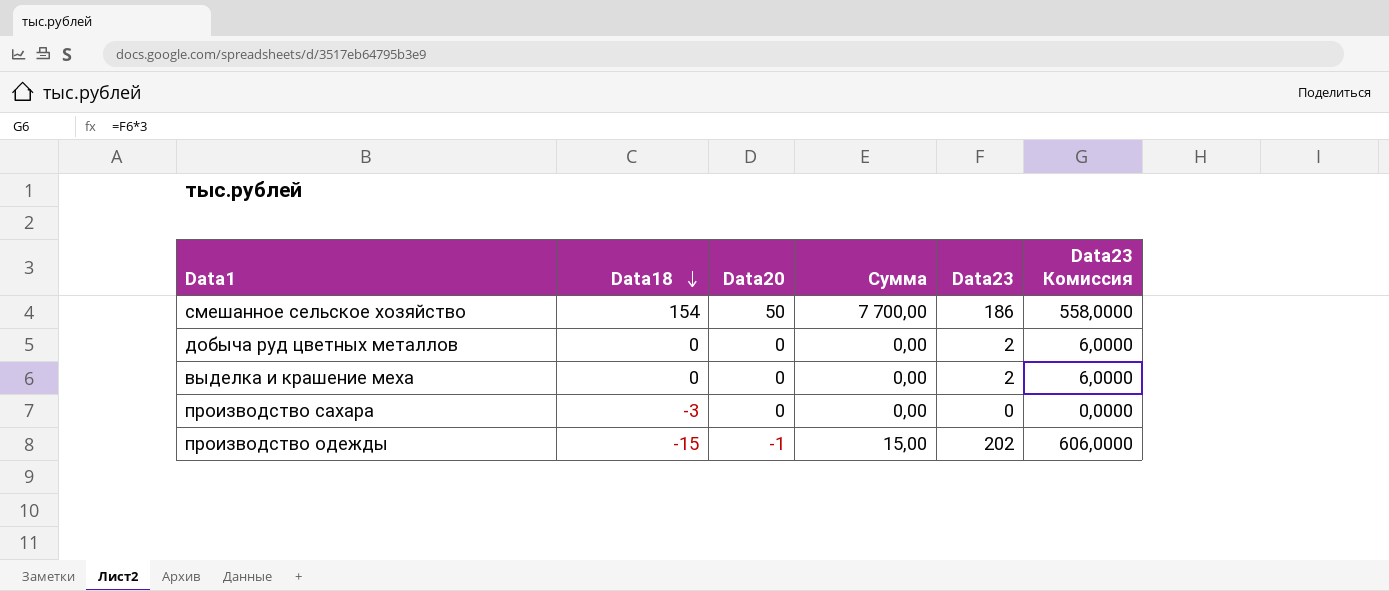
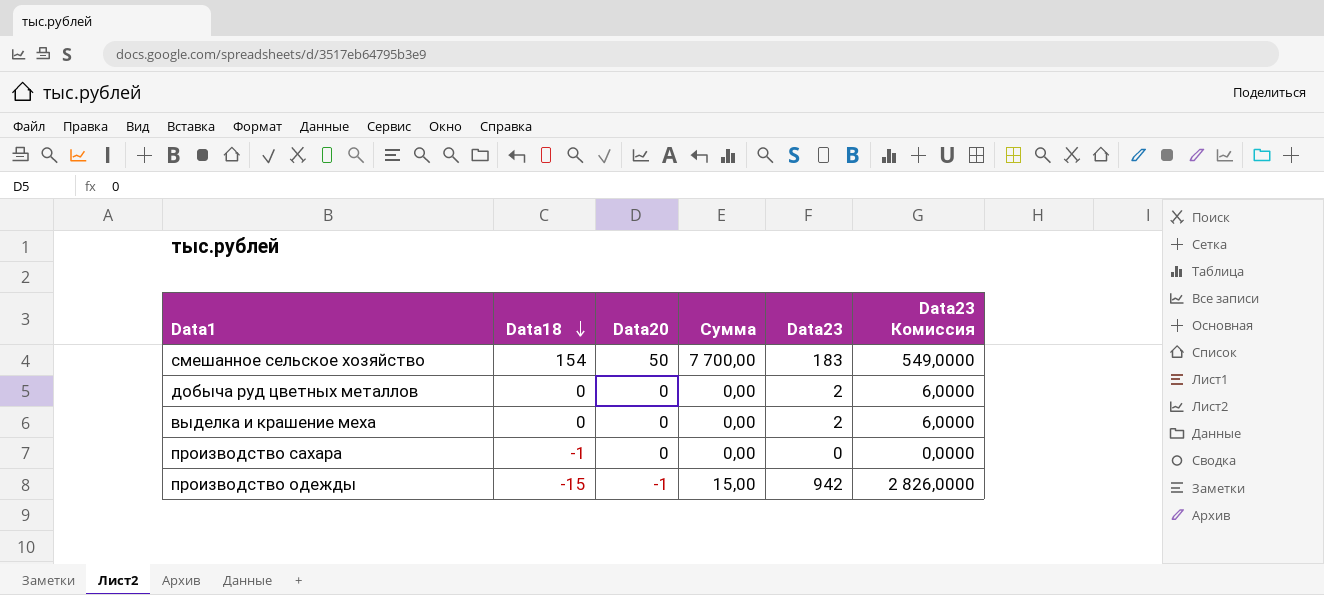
смешанное сельское хозяйство | Data23: 186 -> 183
смешанное сельское хозяйство | Data23 Комиссия: 558,0000 -> 549,0000
производство сахара | Data18: -3 -> -1
производство одежды | Data23: 202 -> 942
производство одежды | Data23 Комиссия: 606,0000 -> 2 826,0000

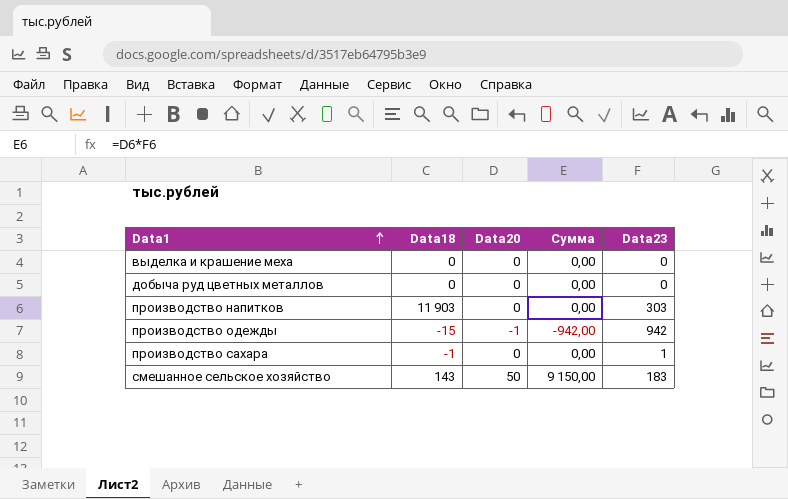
row order: Data18 descending -> Data1 ascending
column Data23 Комиссия | formula: [Data23] * 3 -> none
column Сумма | formula: [Data18] * [Data20] -> [Data20] * [Data23]
выделка и крашение меха | Data23: 2 -> 0
добыча руд цветных металлов | Data23: 2 -> 0
row производство напитков: none -> 11 903 | 0 | 0,00 | 303
производство сахара | Data23: 0 -> 1
смешанное сельское хозяйство | Data18: 154 -> 143

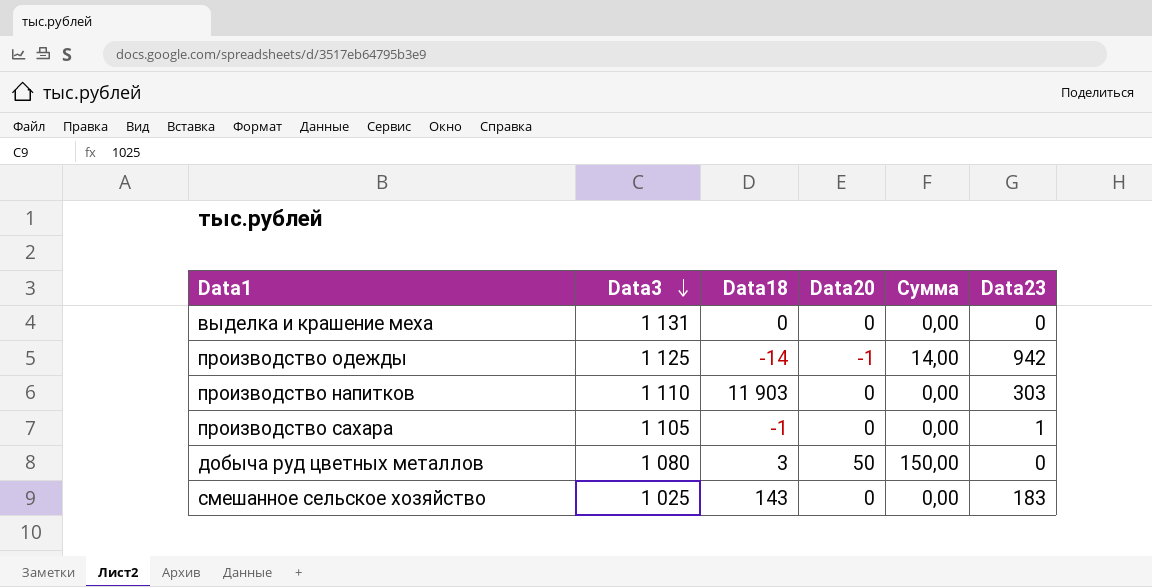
row order: Data1 ascending -> Data3 descending
column Data3 | position: none -> 2
column Сумма | formula: [Data20] * [Data23] -> [Data18] * [Data20]
производство одежды | Data18: -15 -> -14
добыча руд цветных металлов | Data18: 0 -> 3
добыча руд цветных металлов | Data20: 0 -> 50
смешанное сельское хозяйство | Data20: 50 -> 0

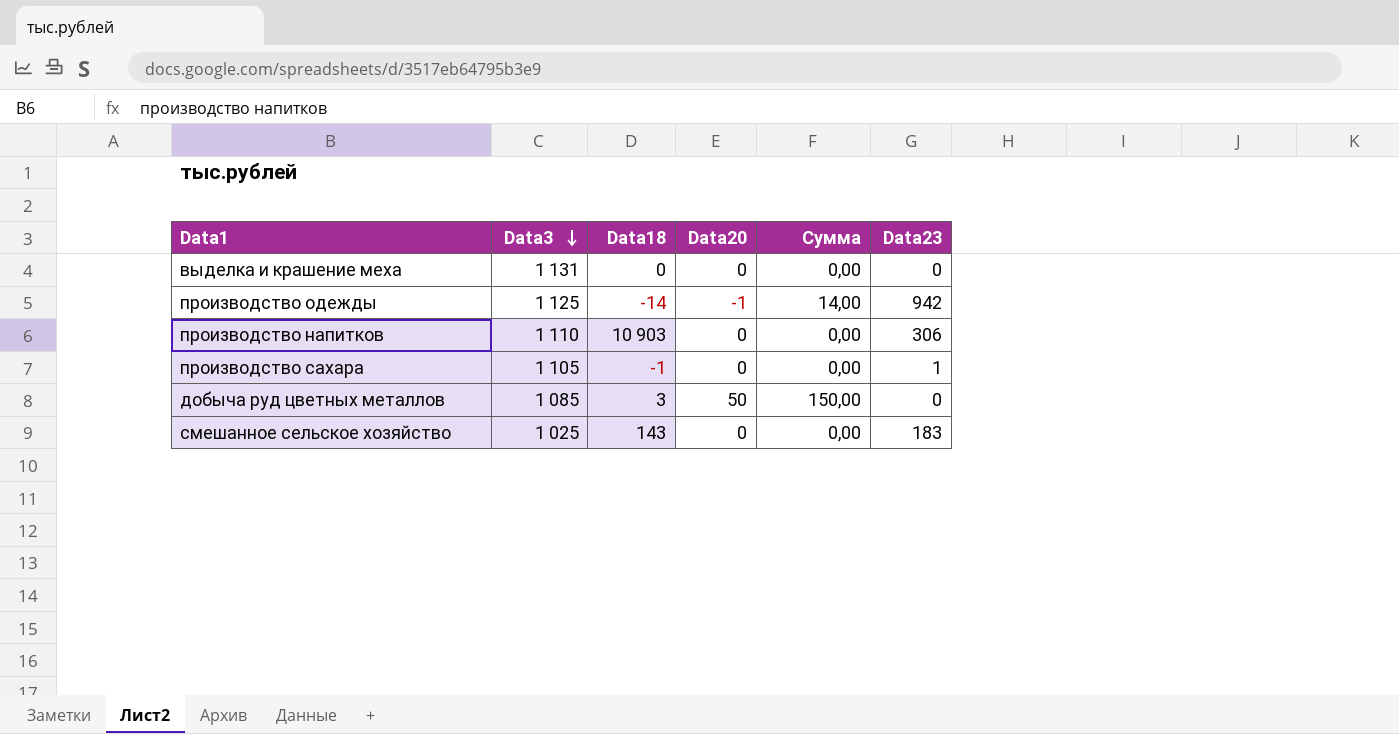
производство напитков | Data18: 11 903 -> 10 903
производство напитков | Data23: 303 -> 306
добыча руд цветных металлов | Data3: 1 080 -> 1 085

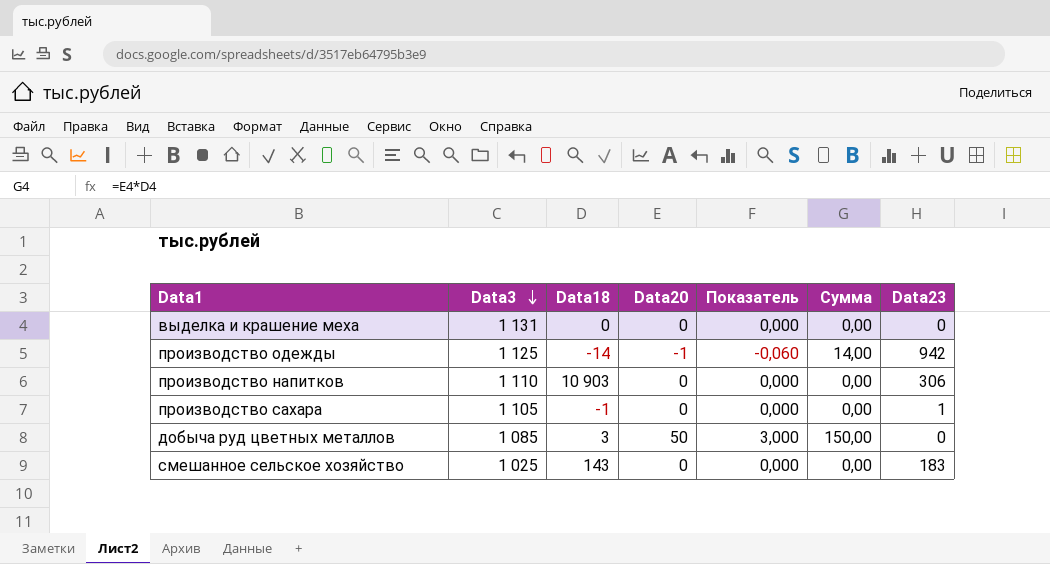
column Показатель | formula: none -> [Data20] * 0,06

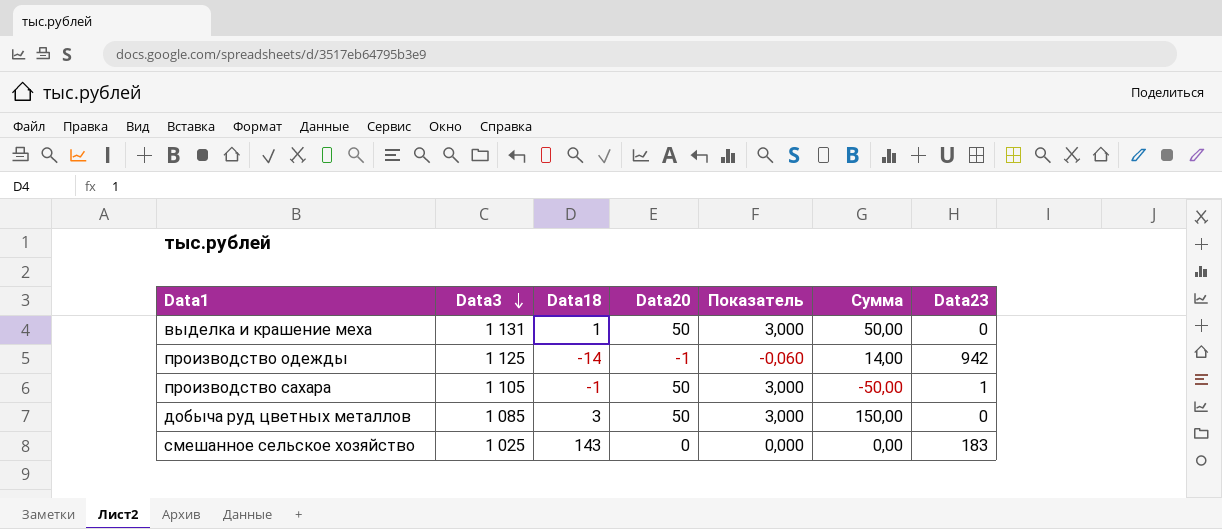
row производство напитков: 1 110 | 10 903 | 0 | 0,000 | 0,00 | 306 -> none
выделка и крашение меха | Data18: 0 -> 1
выделка и крашение меха | Data20: 0 -> 50
выделка и крашение меха | Показатель: 0,000 -> 3,000
выделка и крашение меха | Сумма: 0,00 -> 50,00
производство сахара | Data20: 0 -> 50
производство сахара | Показатель: 0,000 -> 3,000
производство сахара | Сумма: 0,00 -> -50,00

